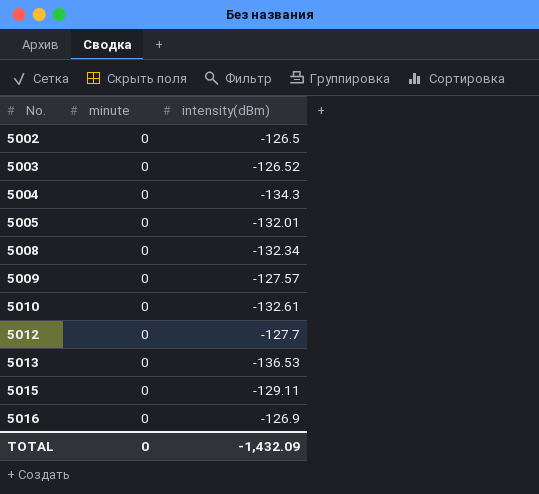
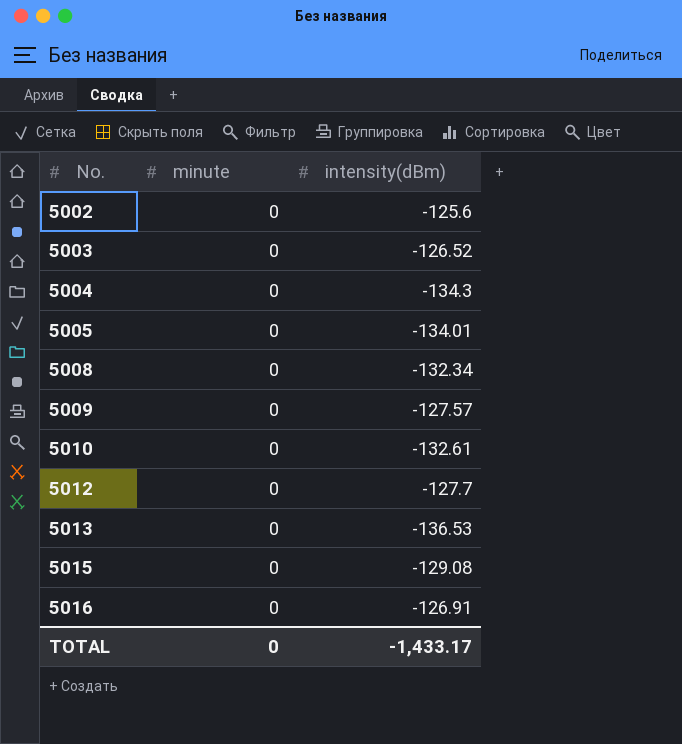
5002 | intensity(dBm): -126.5 -> -125.6
5005 | intensity(dBm): -132.01 -> -134.01
5015 | intensity(dBm): -129.11 -> -129.08
5016 | intensity(dBm): -126.9 -> -126.91
TOTAL | intensity(dBm): -1,432.09 -> -1,433.17

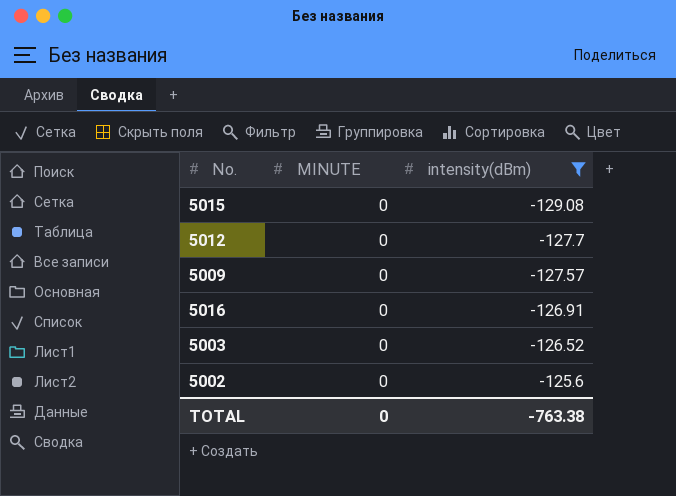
filter: none -> intensity(dBm) >= -129.08
row order: No. ascending -> intensity(dBm) ascending
column name: minute -> MINUTE
TOTAL | intensity(dBm): -1,433.17 -> -763.38

